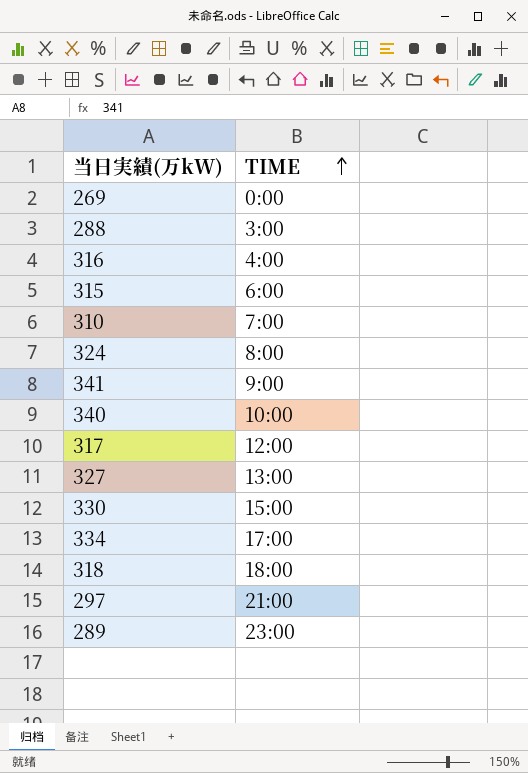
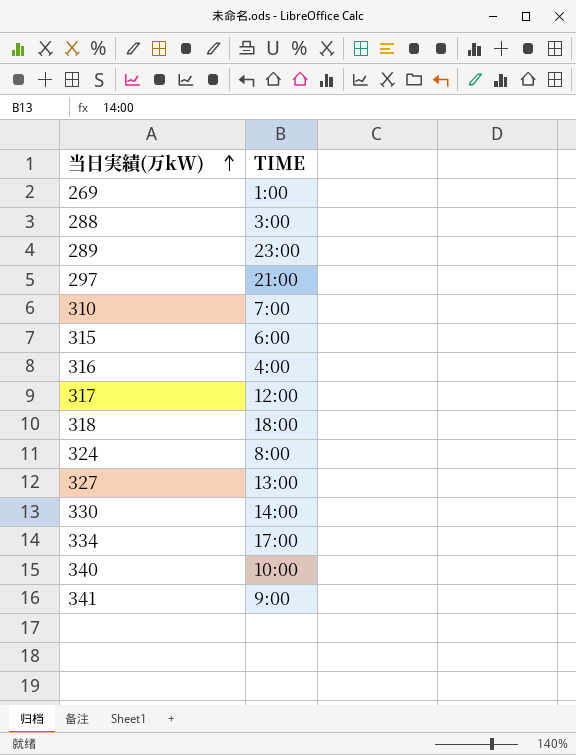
row order: TIME ascending -> 当日実績(万kW) ascending
269 | TIME: 0:00 -> 1:00
330 | TIME: 15:00 -> 14:00

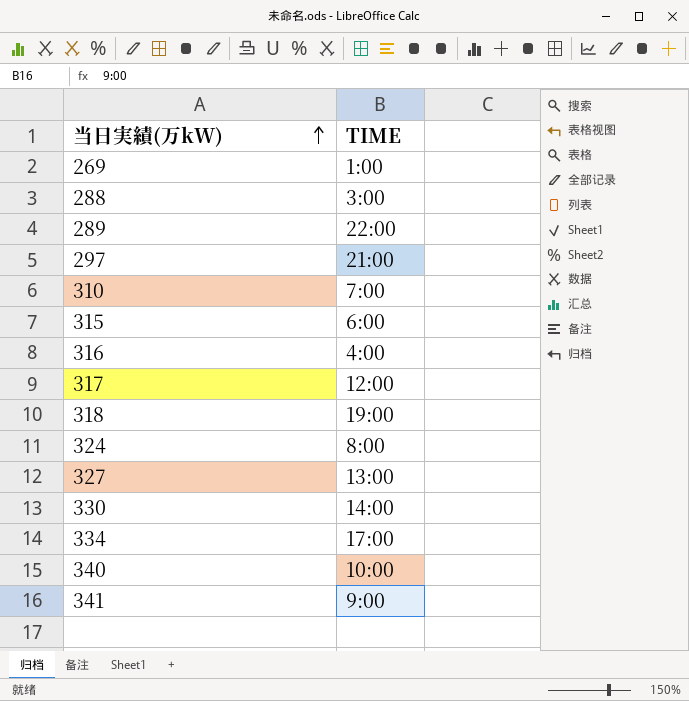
289 | TIME: 23:00 -> 22:00
318 | TIME: 18:00 -> 19:00

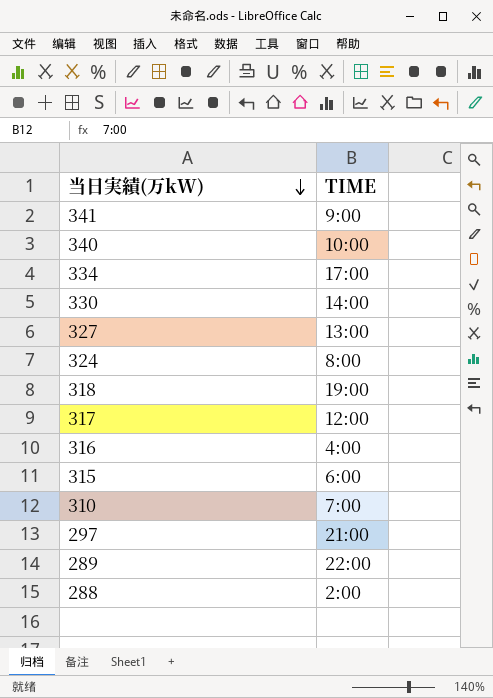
row order: 当日実績(万kW) ascending -> 当日実績(万kW) descending
row 269: 1:00 -> none
288 | TIME: 3:00 -> 2:00

